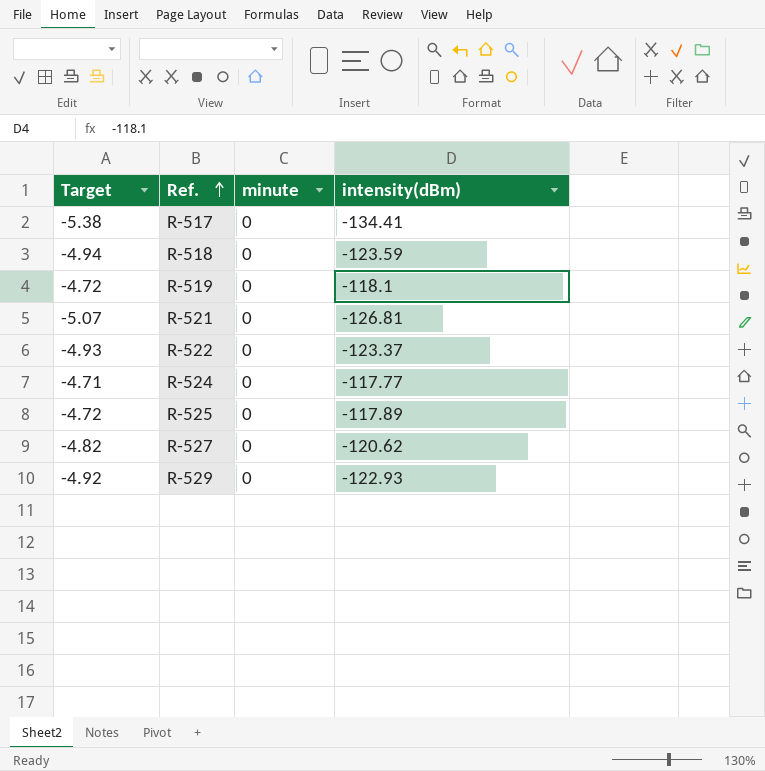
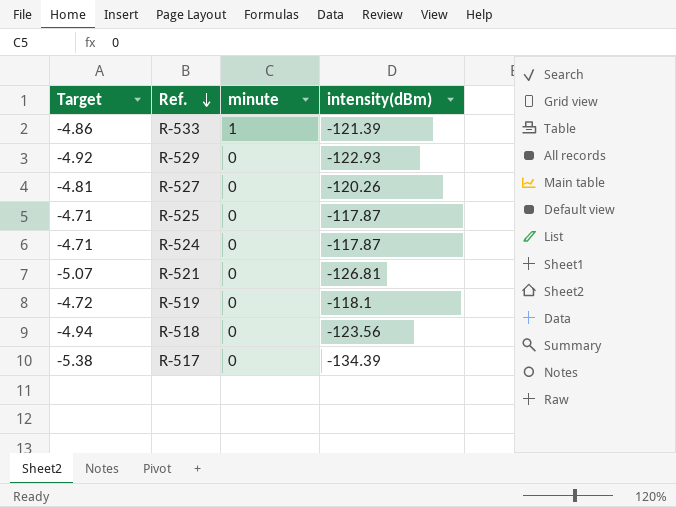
row order: Ref. ascending -> Ref. descending
row R-522: -4.93 | 0 | -123.37 -> none
row R-533: none -> -4.86 | 1 | -121.39
R-527 | Target: -4.82 -> -4.81
R-527 | intensity(dBm): -120.62 -> -120.26
R-525 | Target: -4.72 -> -4.71
R-525 | intensity(dBm): -117.89 -> -117.87
R-524 | intensity(dBm): -117.77 -> -117.87
R-518 | intensity(dBm): -123.59 -> -123.56
R-517 | intensity(dBm): -134.41 -> -134.39

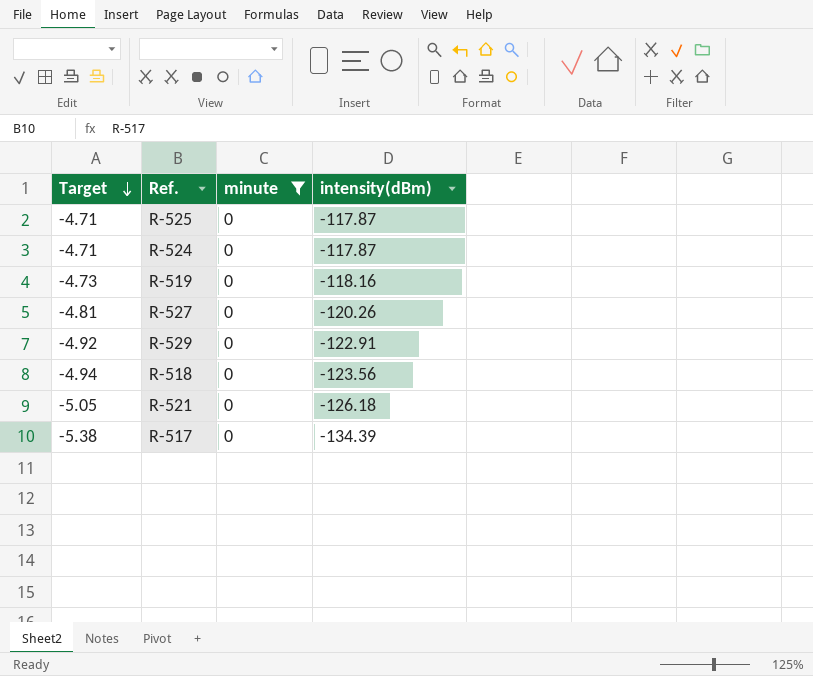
filter: none -> minute = 0
row order: Ref. descending -> Target descending
R-519 | Target: -4.72 -> -4.73
R-519 | intensity(dBm): -118.1 -> -118.16
R-529 | intensity(dBm): -122.93 -> -122.91
R-521 | Target: -5.07 -> -5.05
R-521 | intensity(dBm): -126.81 -> -126.18

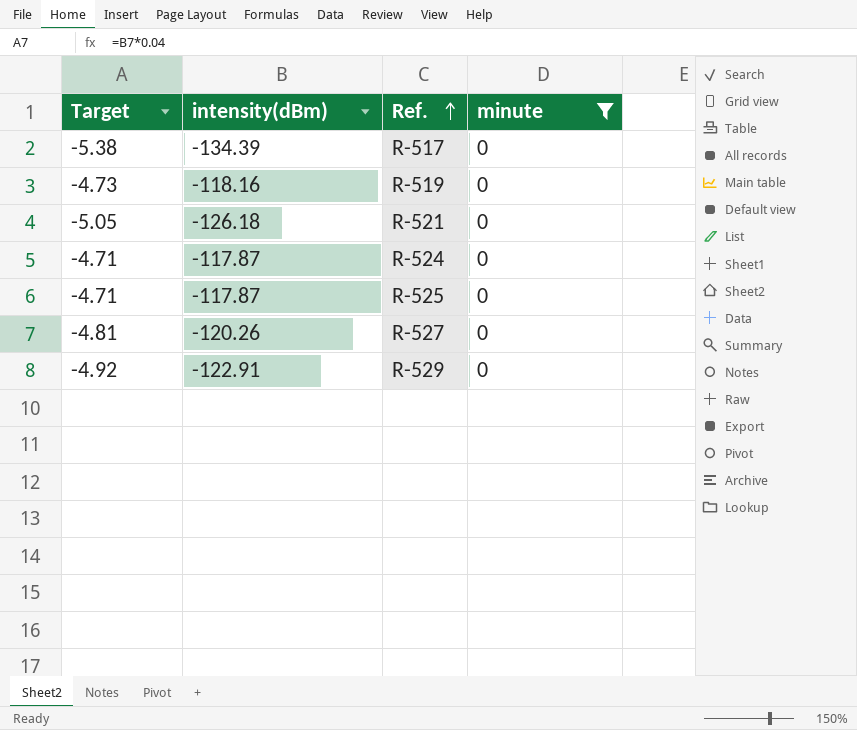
row order: Target descending -> Ref. ascending
column intensity(dBm) | position: 4 -> 2
row R-518: -4.94 | 0 | -123.56 -> none

